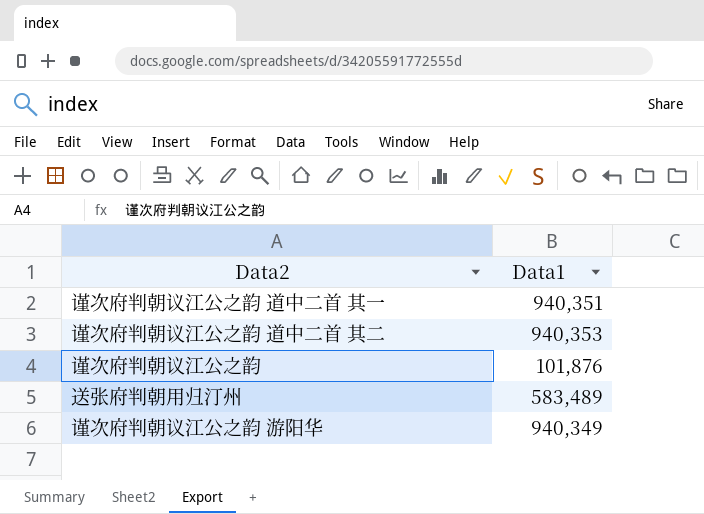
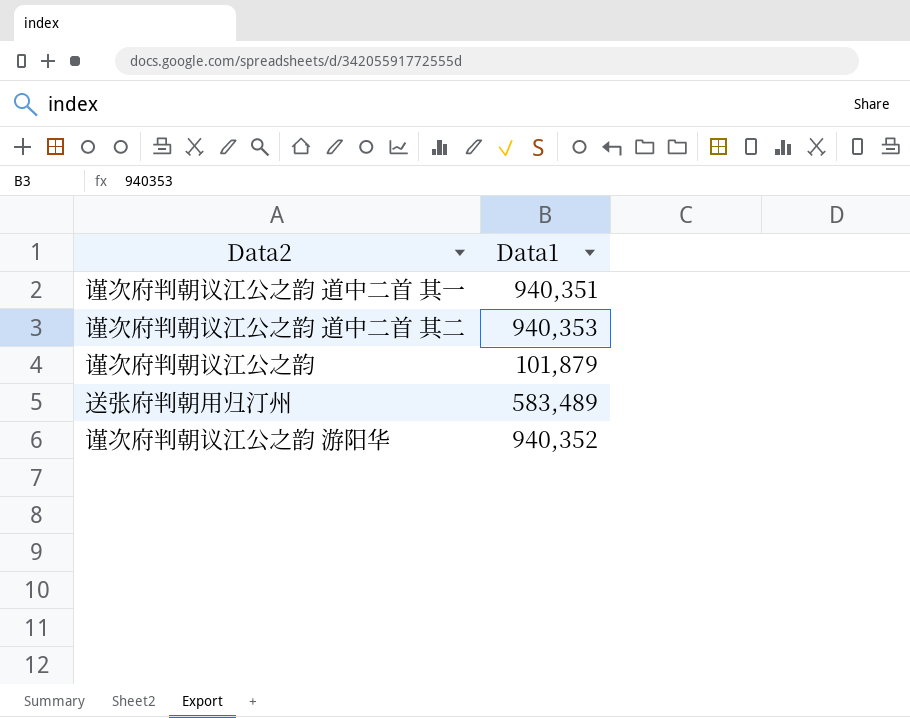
谨次府判朝议江公之韵 | Data1: 101,876 -> 101,879
谨次府判朝议江公之韵 游阳华 | Data1: 940,349 -> 940,352

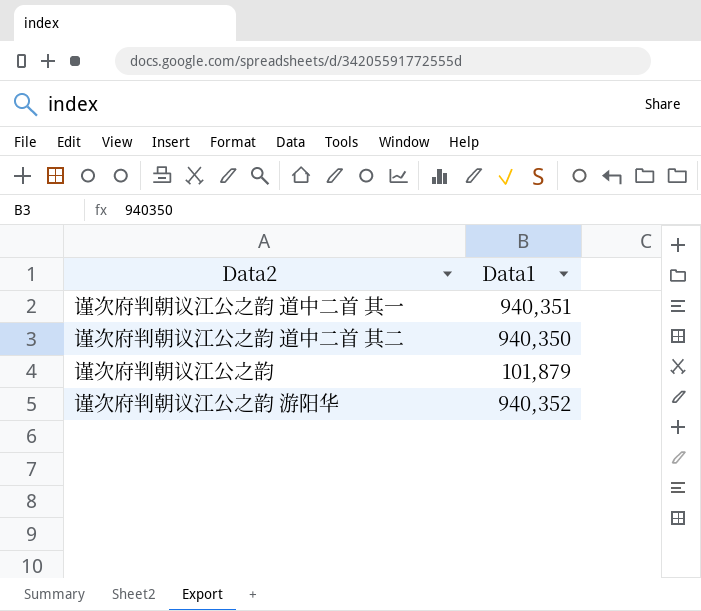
row 送张府判朝用归汀州: 583,489 -> none
谨次府判朝议江公之韵 道中二首 其二 | Data1: 940,353 -> 940,350

